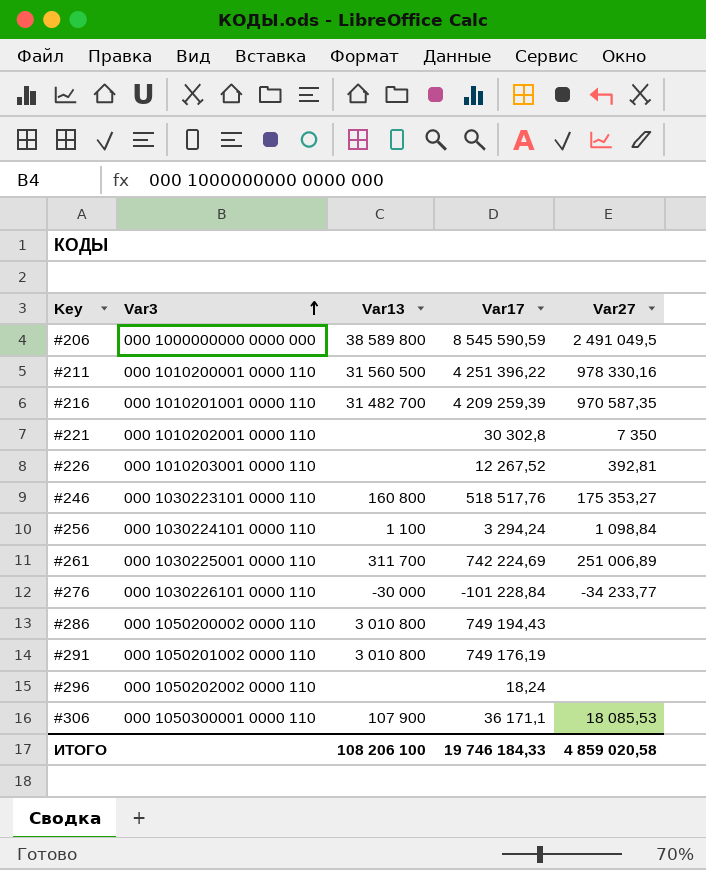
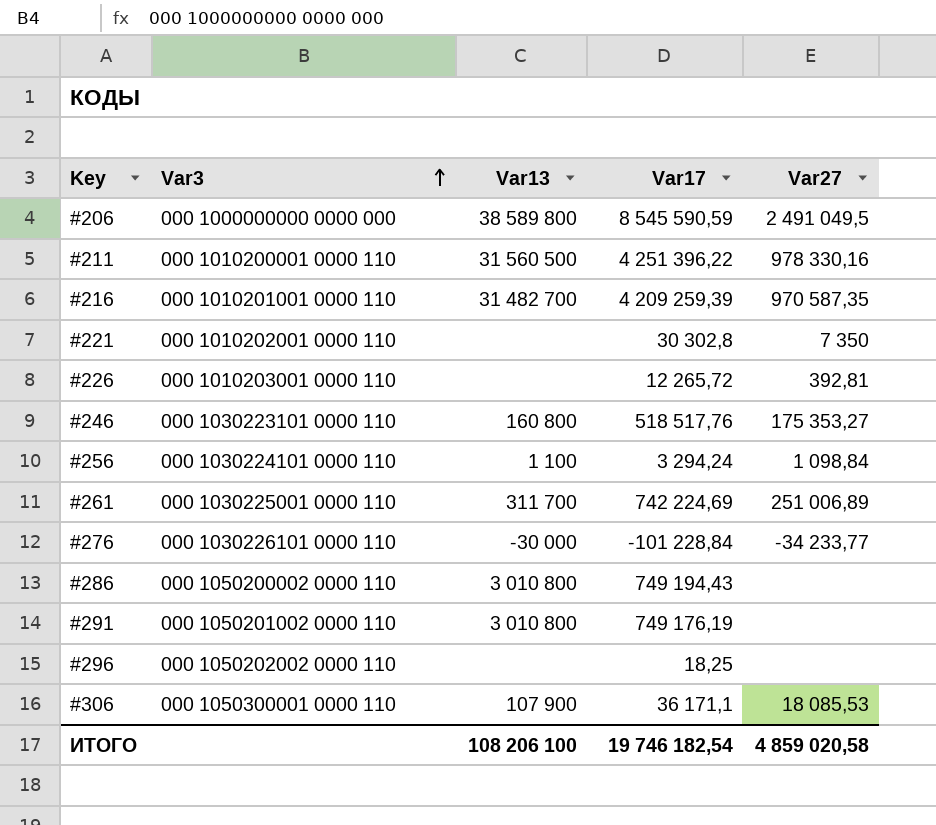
#226 | Var17: 12 267,52 -> 12 265,72
#296 | Var17: 18,24 -> 18,25
ИТОГО | Var17: 19 746 184,33 -> 19 746 182,54

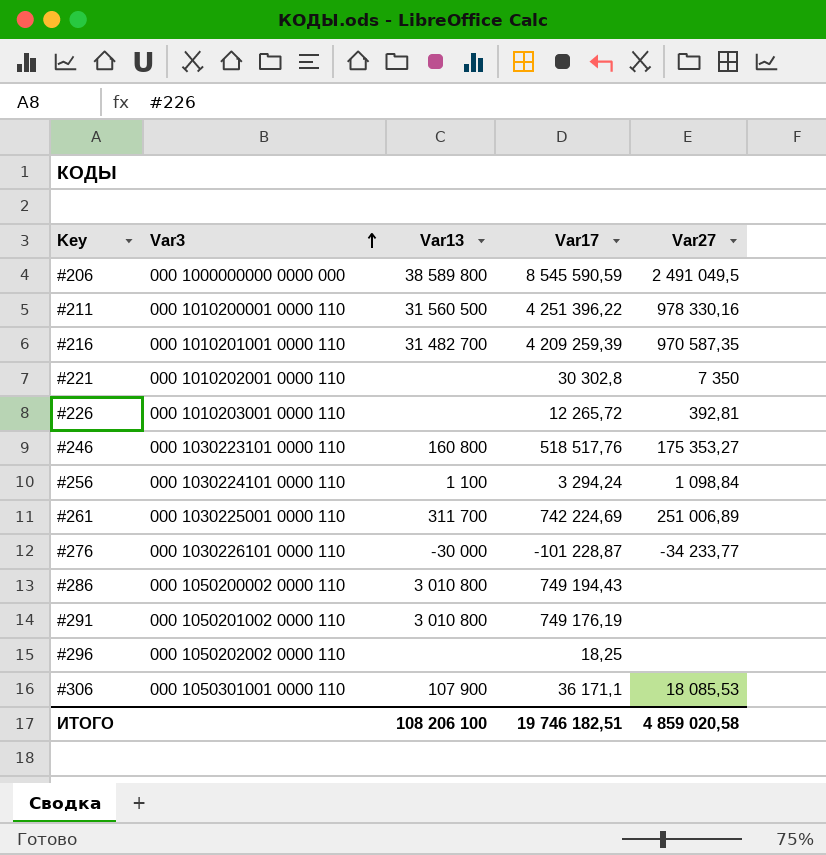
#276 | Var17: -101 228,84 -> -101 228,87
#306 | Var3: 000 1050300001 0000 110 -> 000 1050301001 0000 110
ИТОГО | Var17: 19 746 182,54 -> 19 746 182,51

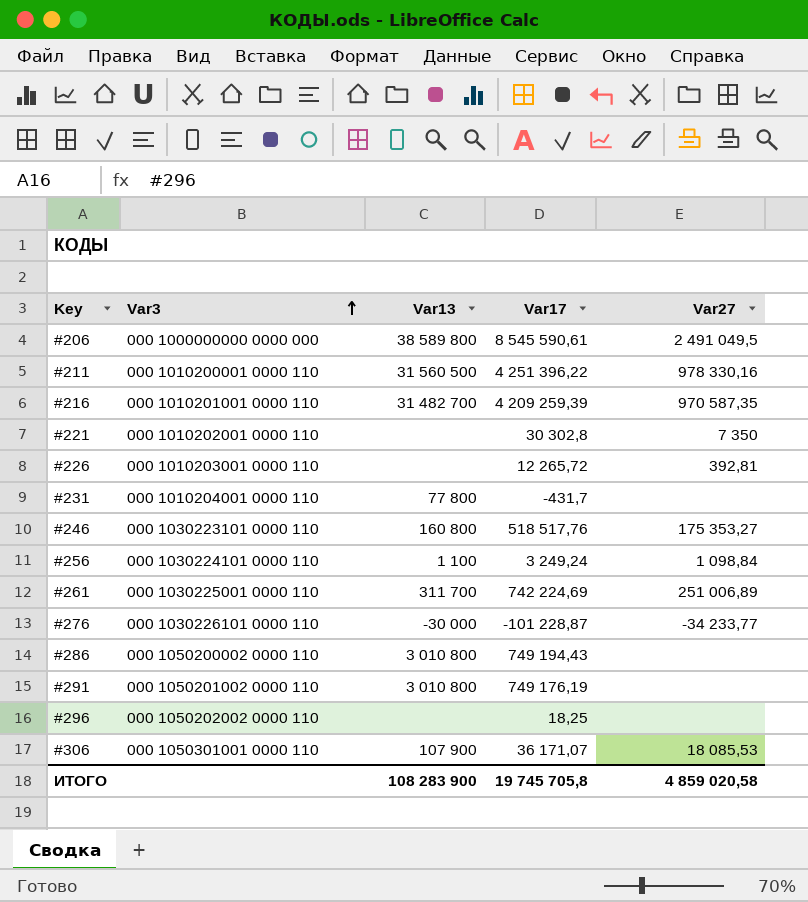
#206 | Var17: 8 545 590,59 -> 8 545 590,61
row #231: none -> 000 1010204001 0000 110 | 77 800 | -431,7 | none
#256 | Var17: 3 294,24 -> 3 249,24
#306 | Var17: 36 171,1 -> 36 171,07
ИТОГО | Var13: 108 206 100 -> 108 283 900
ИТОГО | Var17: 19 746 182,51 -> 19 745 705,8

